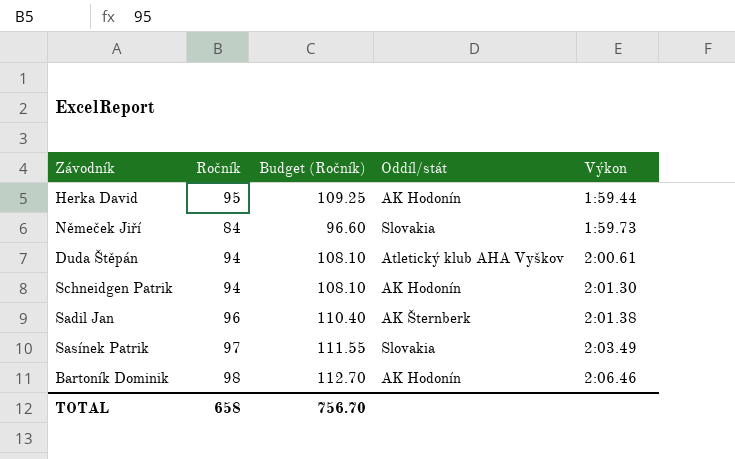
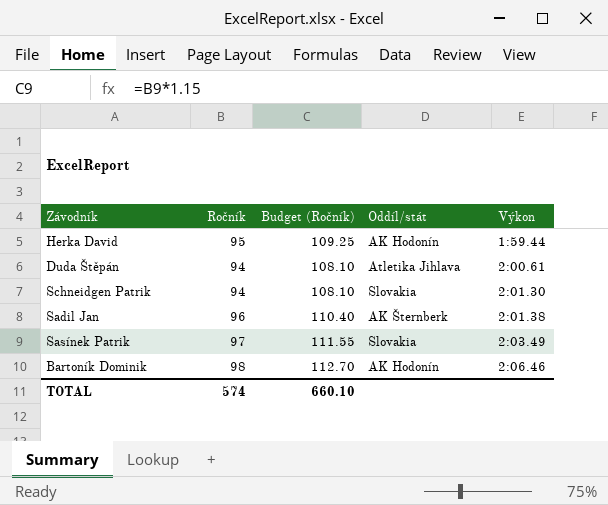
row Němeček Jiří: 84 | 96.60 | Slovakia | 1:59.73 -> none
Duda Štěpán | Oddíl/stát: Atletický klub AHA Vyškov -> Atletika Jihlava
Schneidgen Patrik | Oddíl/stát: AK Hodonín -> Slovakia
TOTAL | Ročník: 658 -> 574
TOTAL | Budget (Ročník): 756.70 -> 660.10

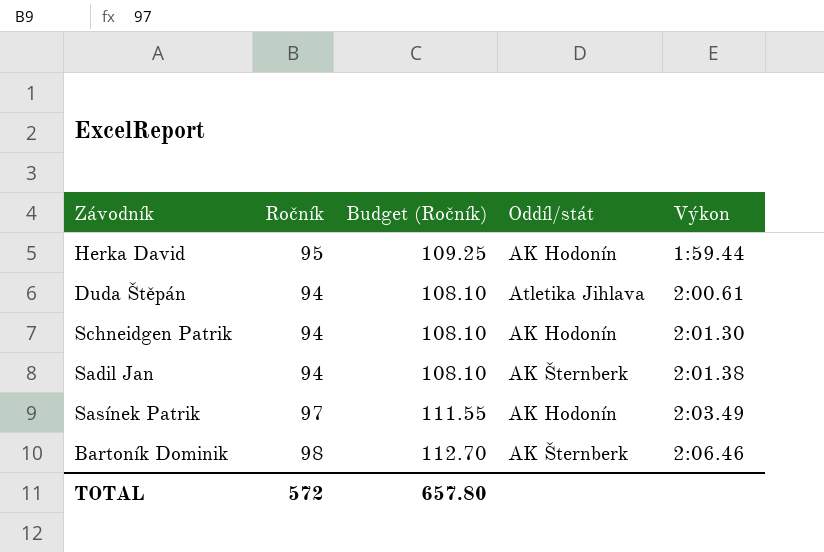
Schneidgen Patrik | Oddíl/stát: Slovakia -> AK Hodonín
Sadil Jan | Ročník: 96 -> 94
Sadil Jan | Budget (Ročník): 110.40 -> 108.10
Sasínek Patrik | Oddíl/stát: Slovakia -> AK Hodonín
Bartoník Dominik | Oddíl/stát: AK Hodonín -> AK Šternberk
TOTAL | Ročník: 574 -> 572
TOTAL | Budget (Ročník): 660.10 -> 657.80

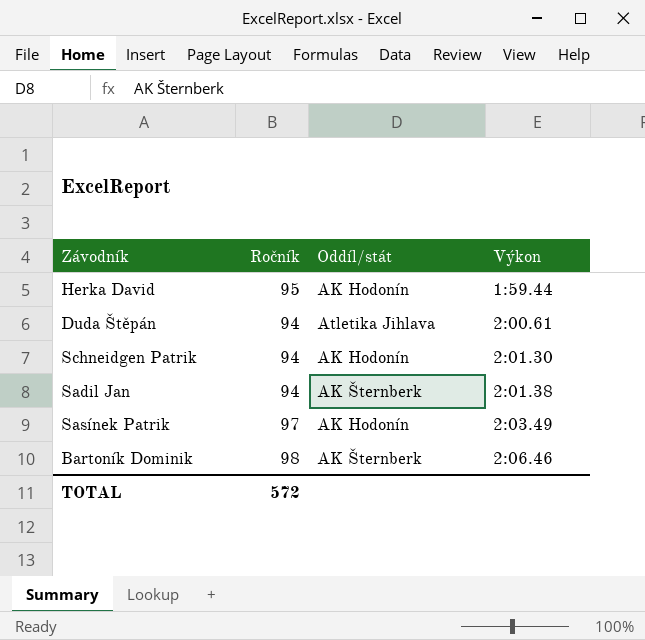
column Budget (Ročník) | formula: [Ročník] * 1.15 -> none

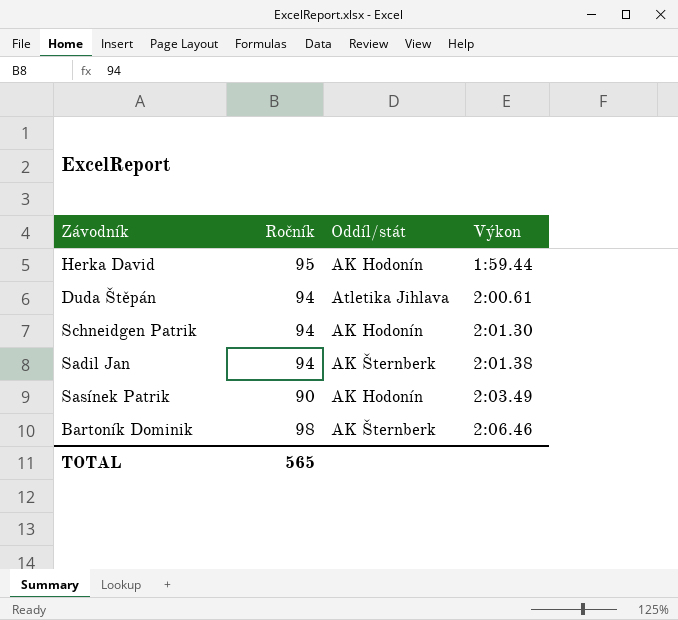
Sasínek Patrik | Ročník: 97 -> 90
TOTAL | Ročník: 572 -> 565

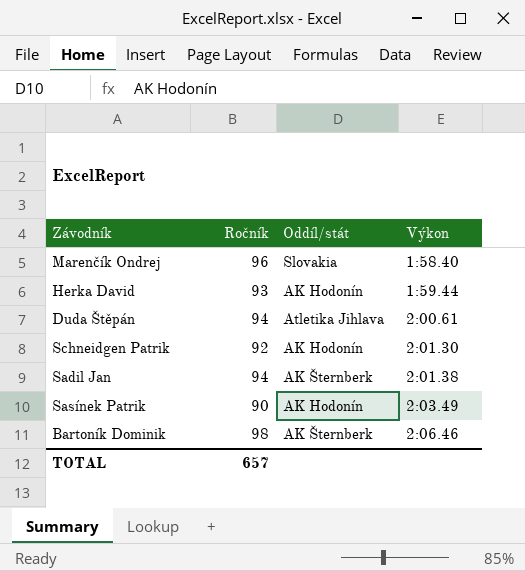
row Marenčík Ondrej: none -> 96 | Slovakia | 1:58.40
Herka David | Ročník: 95 -> 93
Schneidgen Patrik | Ročník: 94 -> 92
TOTAL | Ročník: 565 -> 657

